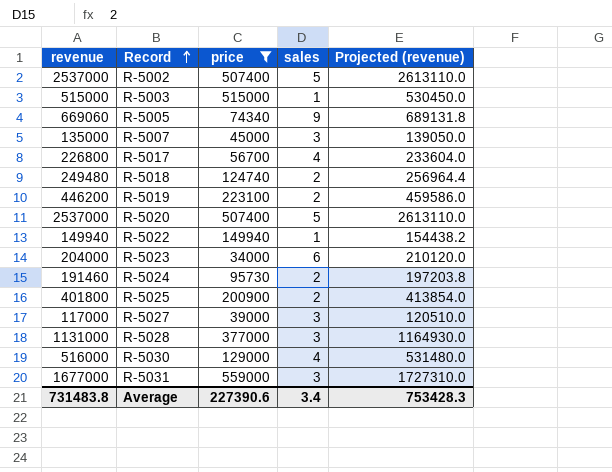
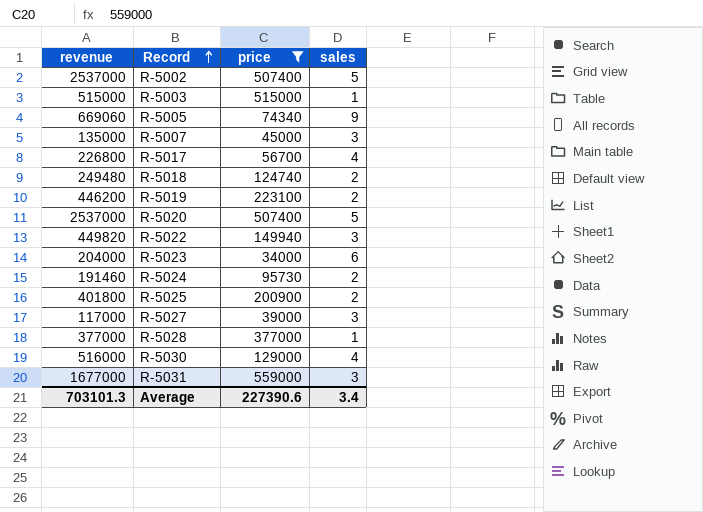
column Projected (revenue) | formula: [revenue] * 1.03 -> none
R-5022 | revenue: 149940 -> 449820
R-5022 | sales: 1 -> 3
R-5028 | revenue: 1131000 -> 377000
R-5028 | sales: 3 -> 1
Average | revenue: 731483.8 -> 703101.3

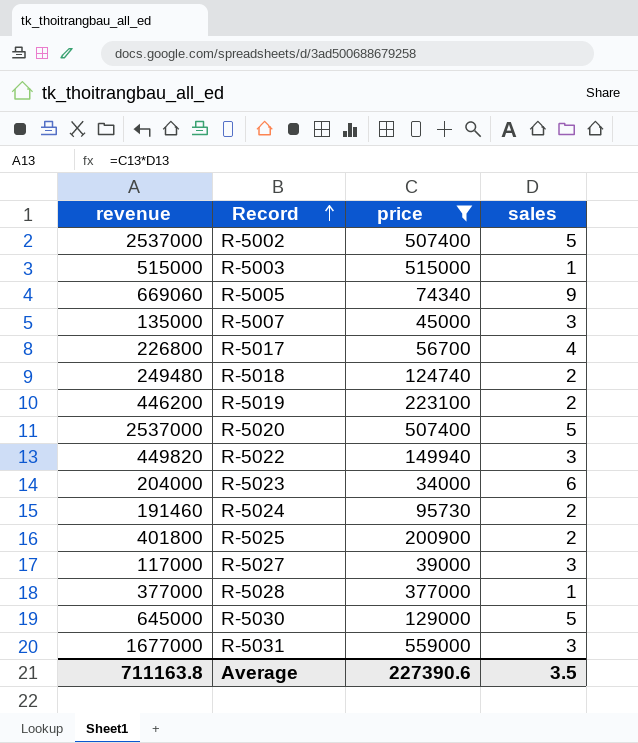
R-5030 | revenue: 516000 -> 645000
R-5030 | sales: 4 -> 5
Average | revenue: 703101.3 -> 711163.8
Average | sales: 3.4 -> 3.5

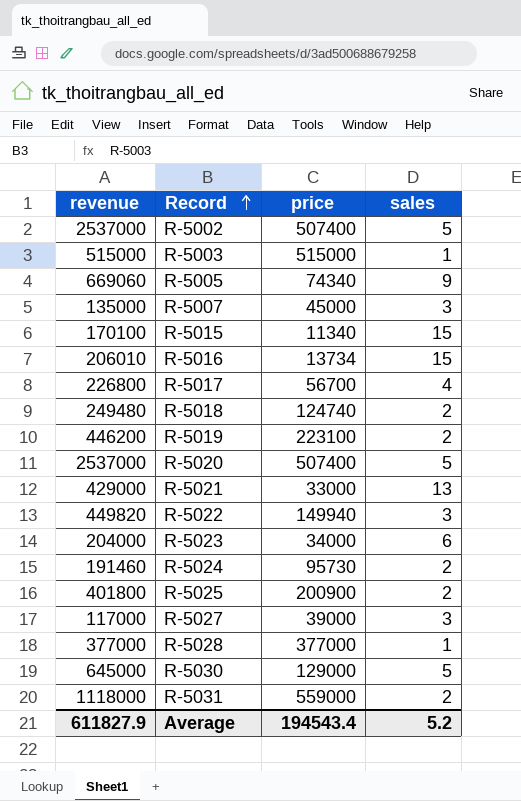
filter: price >= 34000 -> none
R-5031 | revenue: 1677000 -> 1118000
R-5031 | sales: 3 -> 2
Average | revenue: 711163.8 -> 611827.9
Average | price: 227390.6 -> 194543.4
Average | sales: 3.5 -> 5.2

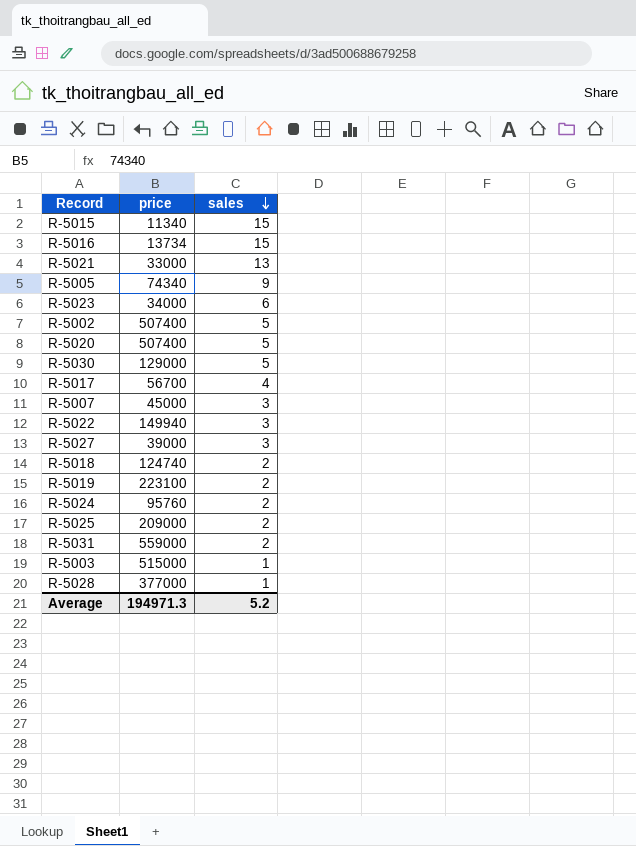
row order: Record ascending -> sales descending
column revenue | formula: [price] * [sales] -> none
R-5024 | price: 95730 -> 95760
R-5025 | price: 200900 -> 209000
Average | price: 194543.4 -> 194971.3

